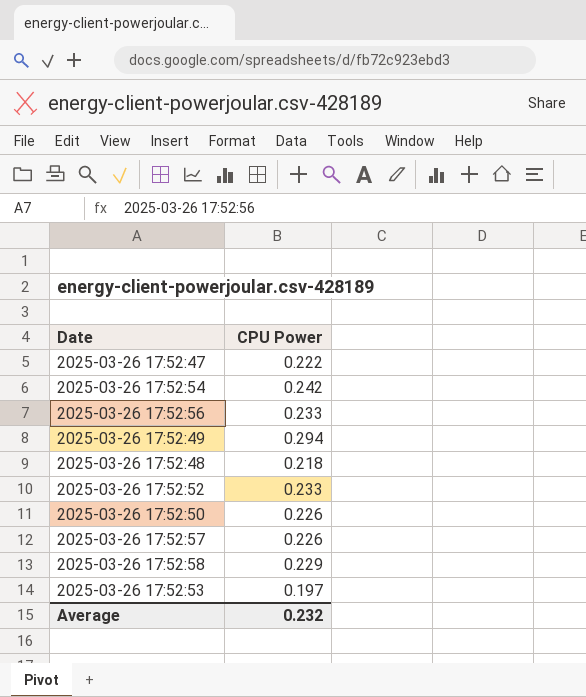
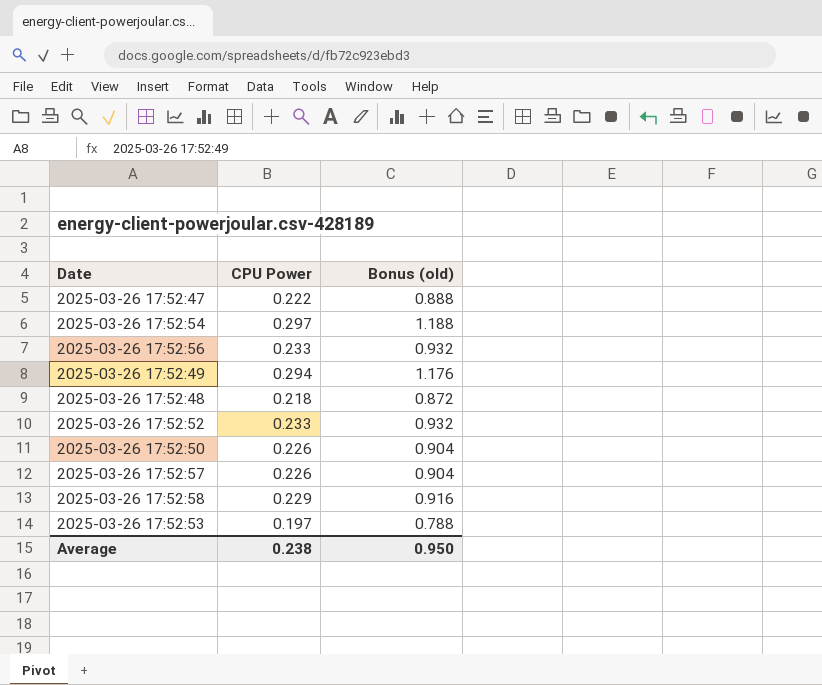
column Bonus (old) | formula: none -> [CPU Power] * 4
2025-03-26 17:52:54 | CPU Power: 0.242 -> 0.297
Average | CPU Power: 0.232 -> 0.238

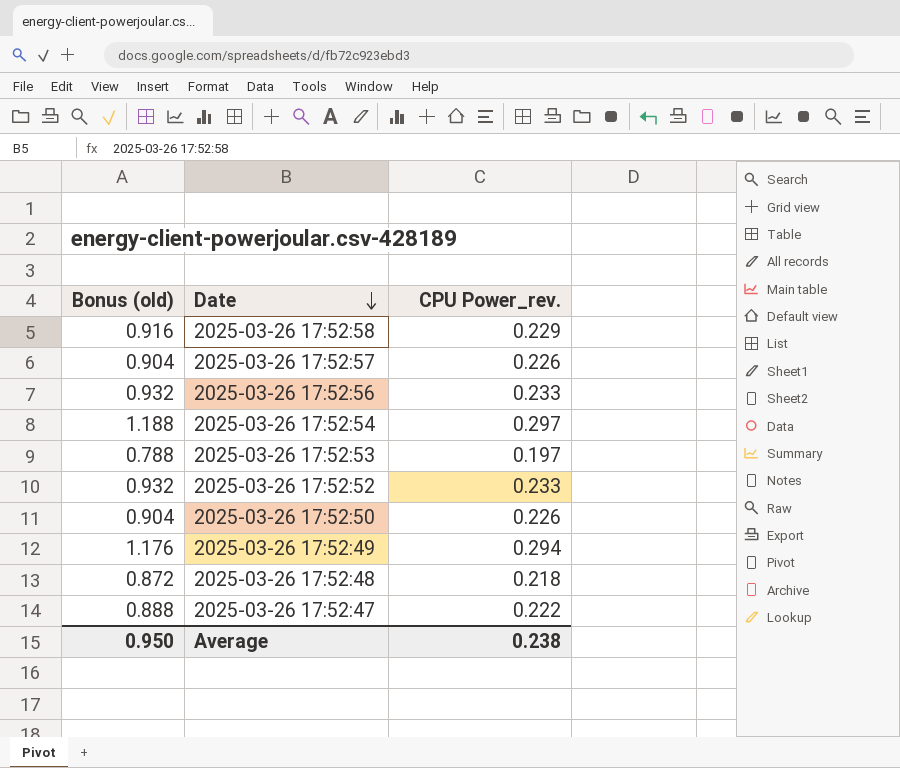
row order: none -> Date descending
column Bonus (old) | position: 3 -> 1
column name: CPU Power -> CPU Power_rev.

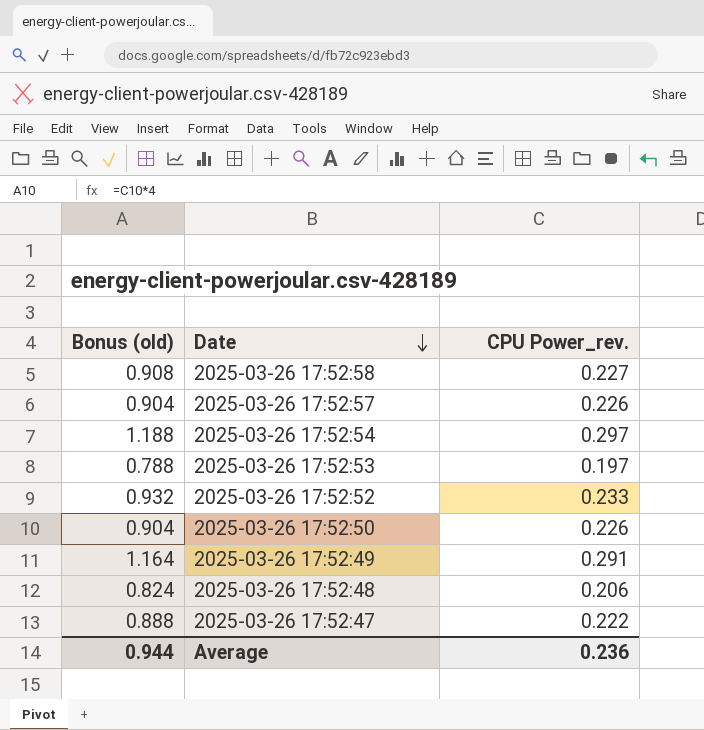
row 2025-03-26 17:52:56: 0.932 | 0.233 -> none
2025-03-26 17:52:58 | Bonus (old): 0.916 -> 0.908
2025-03-26 17:52:58 | CPU Power_rev.: 0.229 -> 0.227
2025-03-26 17:52:49 | Bonus (old): 1.176 -> 1.164
2025-03-26 17:52:49 | CPU Power_rev.: 0.294 -> 0.291
2025-03-26 17:52:48 | Bonus (old): 0.872 -> 0.824
2025-03-26 17:52:48 | CPU Power_rev.: 0.218 -> 0.206
Average | Bonus (old): 0.950 -> 0.944
Average | CPU Power_rev.: 0.238 -> 0.236

